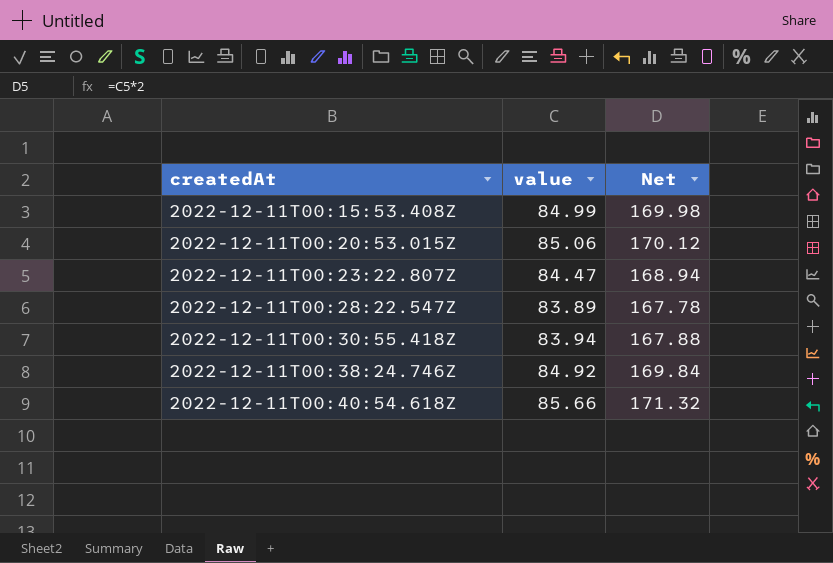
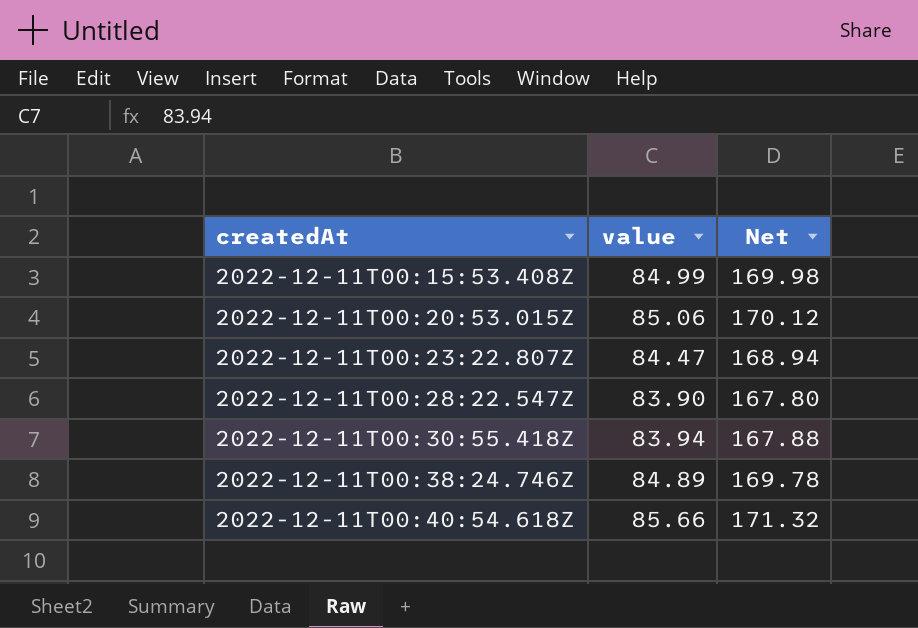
2022-12-11T00:28:22.547Z | value: 83.89 -> 83.90
2022-12-11T00:28:22.547Z | Net: 167.78 -> 167.80
2022-12-11T00:38:24.746Z | value: 84.92 -> 84.89
2022-12-11T00:38:24.746Z | Net: 169.84 -> 169.78

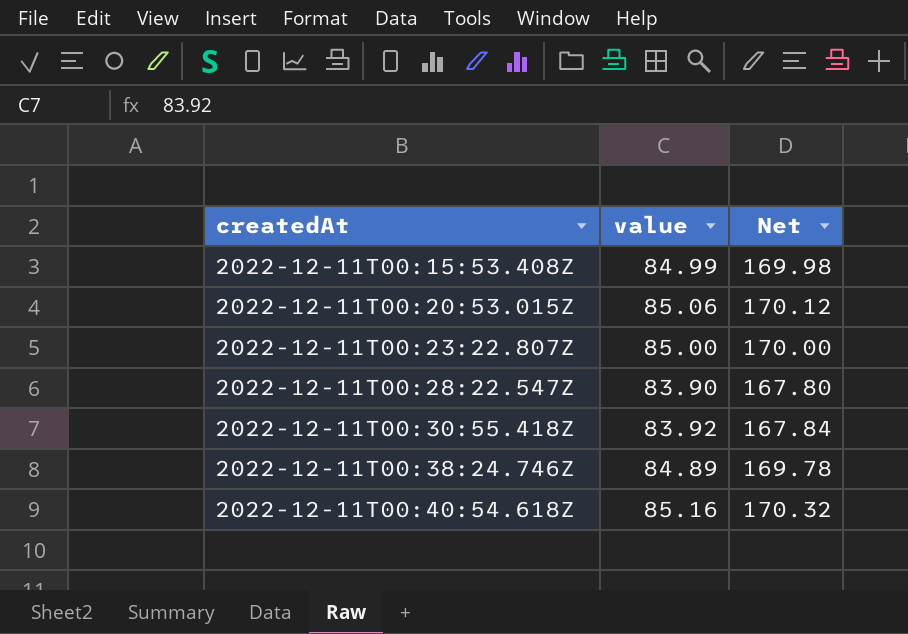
2022-12-11T00:23:22.807Z | value: 84.47 -> 85.00
2022-12-11T00:23:22.807Z | Net: 168.94 -> 170.00
2022-12-11T00:30:55.418Z | value: 83.94 -> 83.92
2022-12-11T00:30:55.418Z | Net: 167.88 -> 167.84
2022-12-11T00:40:54.618Z | value: 85.66 -> 85.16
2022-12-11T00:40:54.618Z | Net: 171.32 -> 170.32

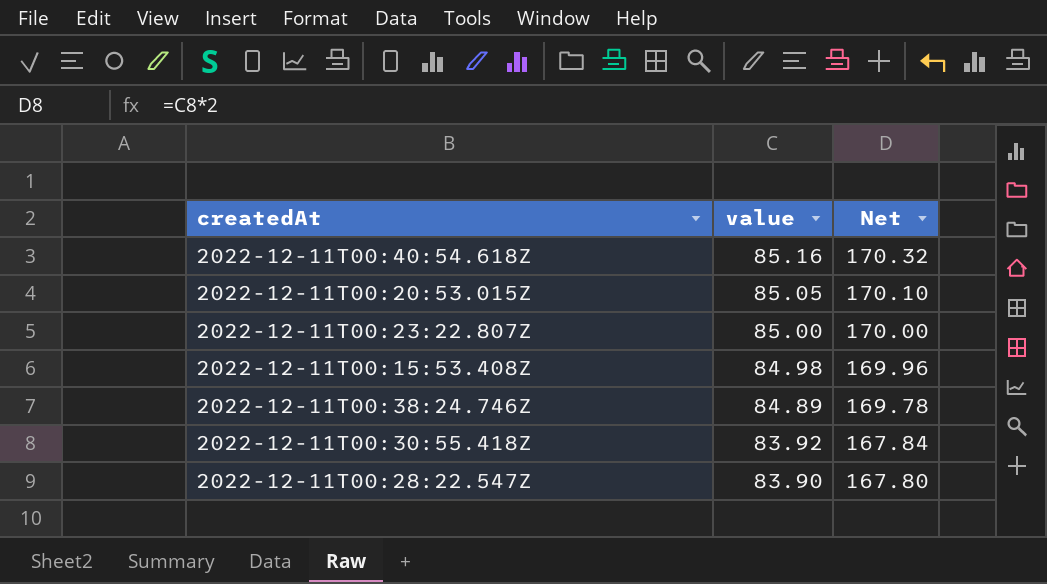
row order: createdAt ascending -> value descending
2022-12-11T00:20:53.015Z | value: 85.06 -> 85.05
2022-12-11T00:20:53.015Z | Net: 170.12 -> 170.10
2022-12-11T00:15:53.408Z | value: 84.99 -> 84.98
2022-12-11T00:15:53.408Z | Net: 169.98 -> 169.96

